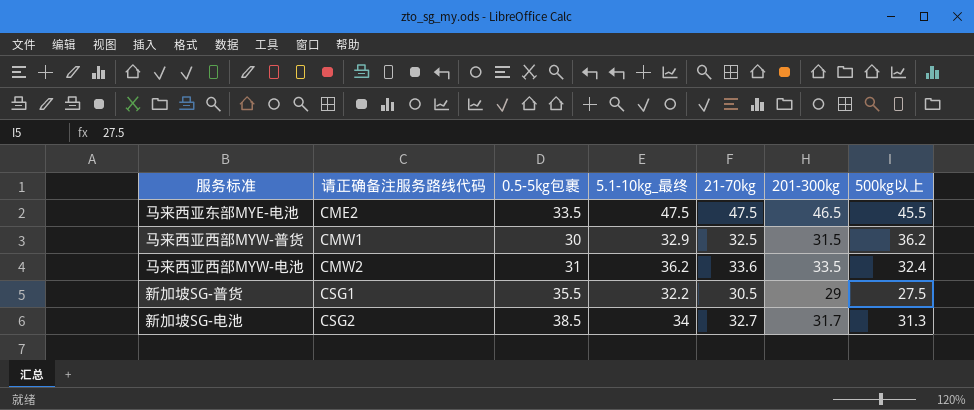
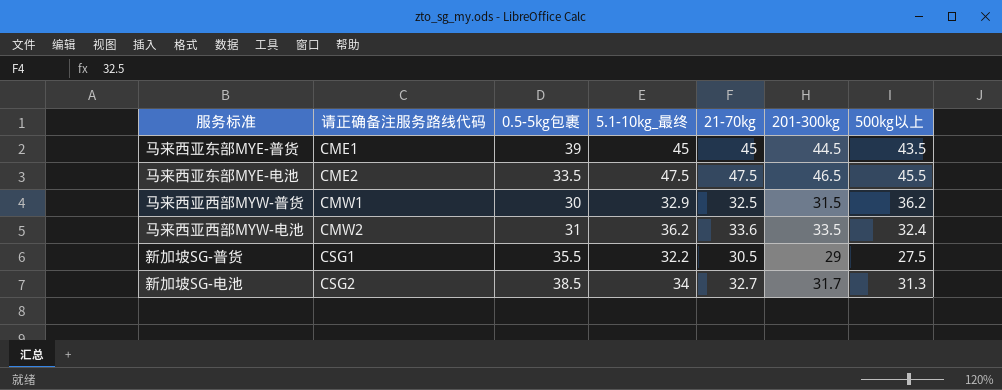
row 马来西亚东部MYE-普货: none -> CME1 | 39 | 45 | 45 | 44.5 | 43.5

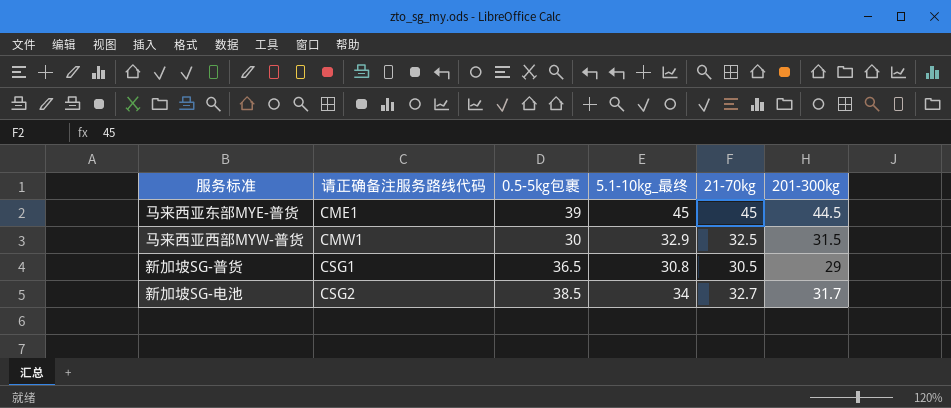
column 500kg以上 | position: 7 -> none
row 马来西亚东部MYE-电池: CME2 | 33.5 | 47.5 | 47.5 | 46.5 | 45.5 -> none
row 马来西亚西部MYW-电池: CMW2 | 31 | 36.2 | 33.6 | 33.5 | 32.4 -> none
新加坡SG-普货 | 0.5-5kg包裹: 35.5 -> 36.5
新加坡SG-普货 | 5.1-10kg_最终: 32.2 -> 30.8

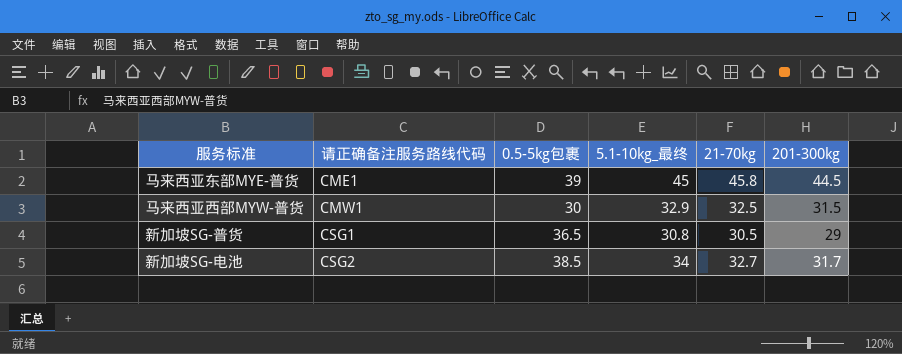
马来西亚东部MYE-普货 | 21-70kg: 45 -> 45.8

